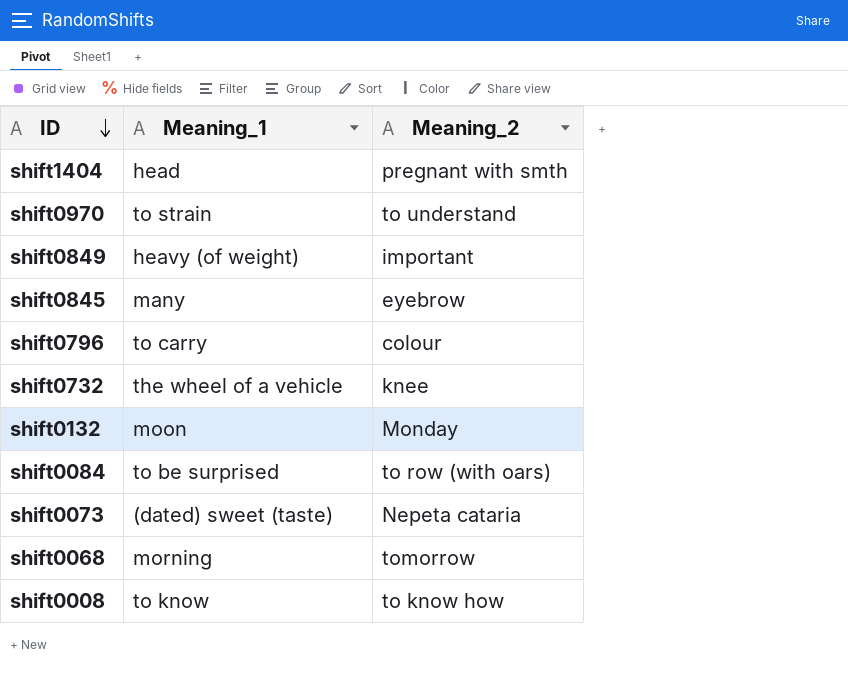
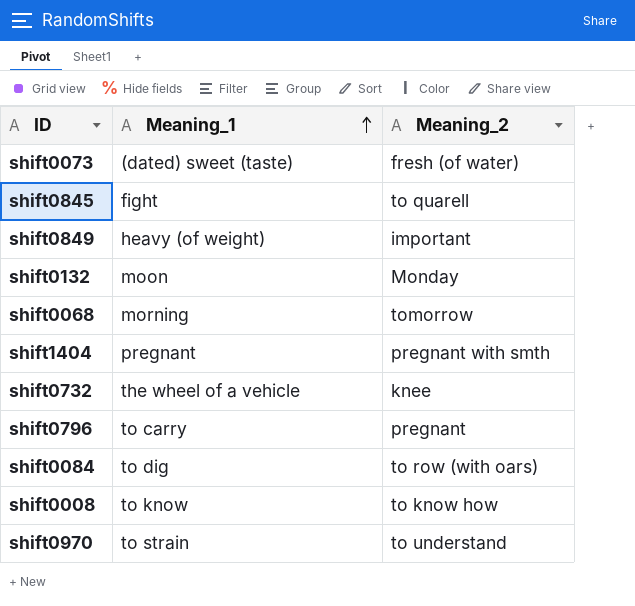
row order: ID descending -> Meaning_1 ascending
shift0073 | Meaning_2: Nepeta cataria -> fresh (of water)
shift0845 | Meaning_1: many -> fight
shift0845 | Meaning_2: eyebrow -> to quarell
shift1404 | Meaning_1: head -> pregnant
shift0796 | Meaning_2: colour -> pregnant
shift0084 | Meaning_1: to be surprised -> to dig

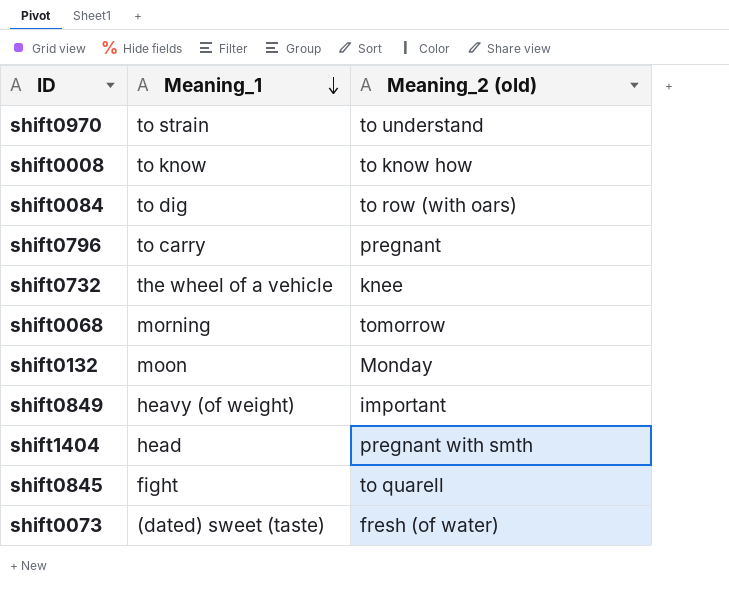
row order: Meaning_1 ascending -> Meaning_1 descending
column name: Meaning_2 -> Meaning_2 (old)
shift1404 | Meaning_1: pregnant -> head

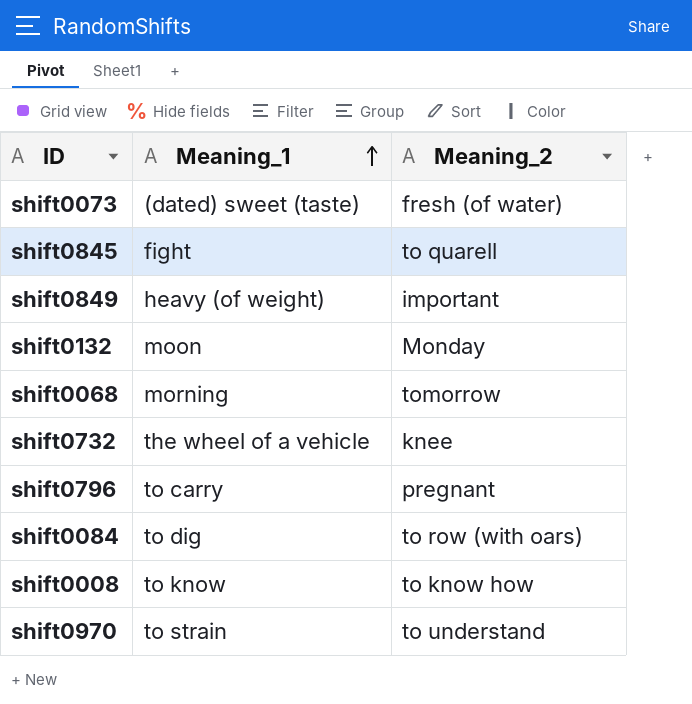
row order: Meaning_1 descending -> Meaning_1 ascending
column name: Meaning_2 (old) -> Meaning_2
row shift1404: head | pregnant with smth -> none

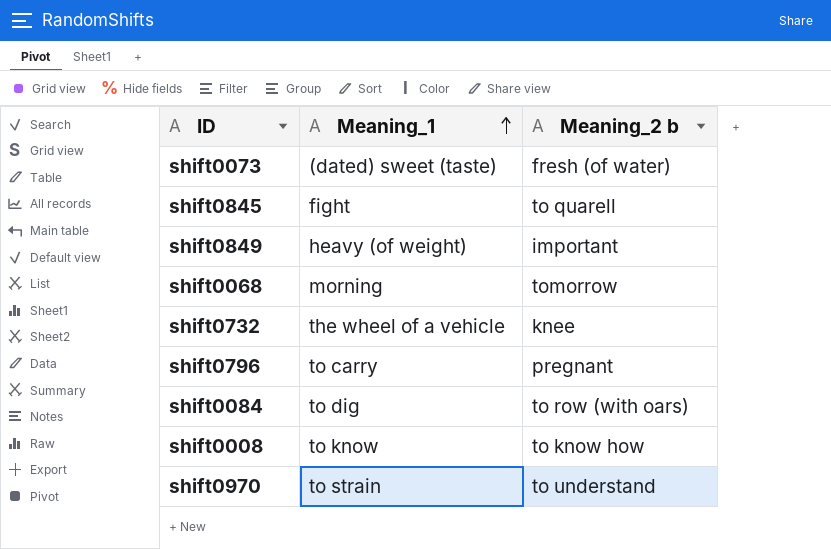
column name: Meaning_2 -> Meaning_2 b
row shift0132: moon | Monday -> none

